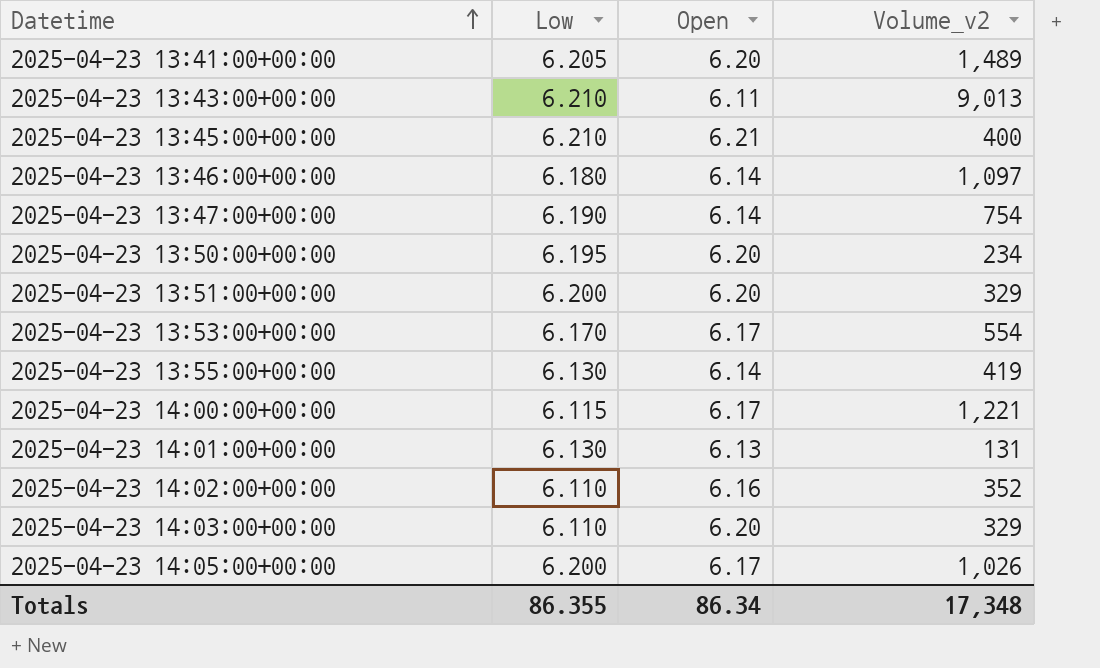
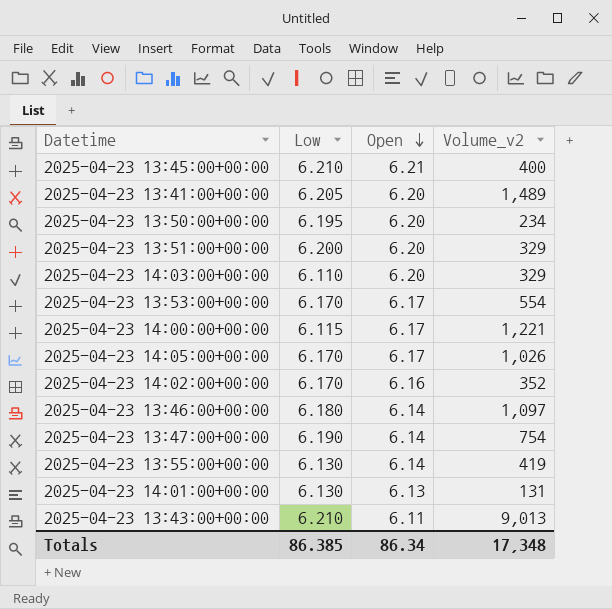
row order: Datetime ascending -> Open descending
2025-04-23 14:05:00+00:00 | Low: 6.200 -> 6.170
2025-04-23 14:02:00+00:00 | Low: 6.110 -> 6.170
Totals | Low: 86.355 -> 86.385

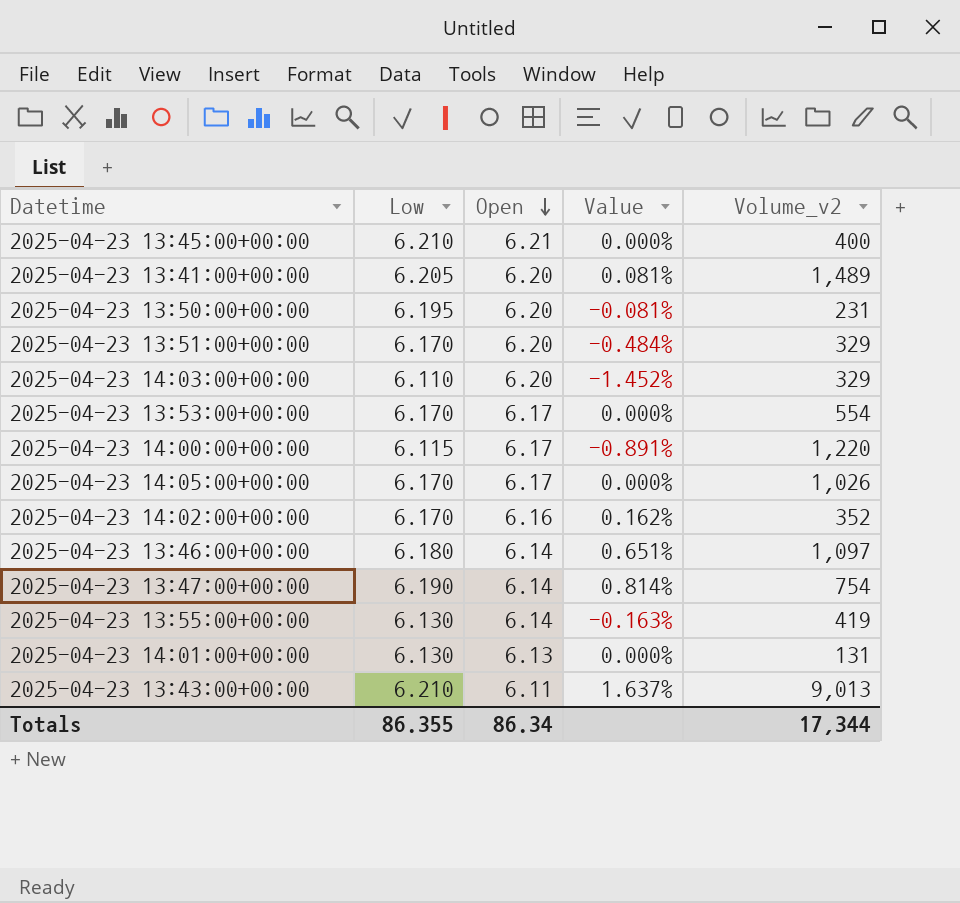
column Value | formula: none -> ([Low] - [Open]) / [Open]
2025-04-23 13:50:00+00:00 | Volume_v2: 234 -> 231
2025-04-23 13:51:00+00:00 | Low: 6.200 -> 6.170
2025-04-23 14:00:00+00:00 | Volume_v2: 1,221 -> 1,220
Totals | Low: 86.385 -> 86.355
Totals | Volume_v2: 17,348 -> 17,344

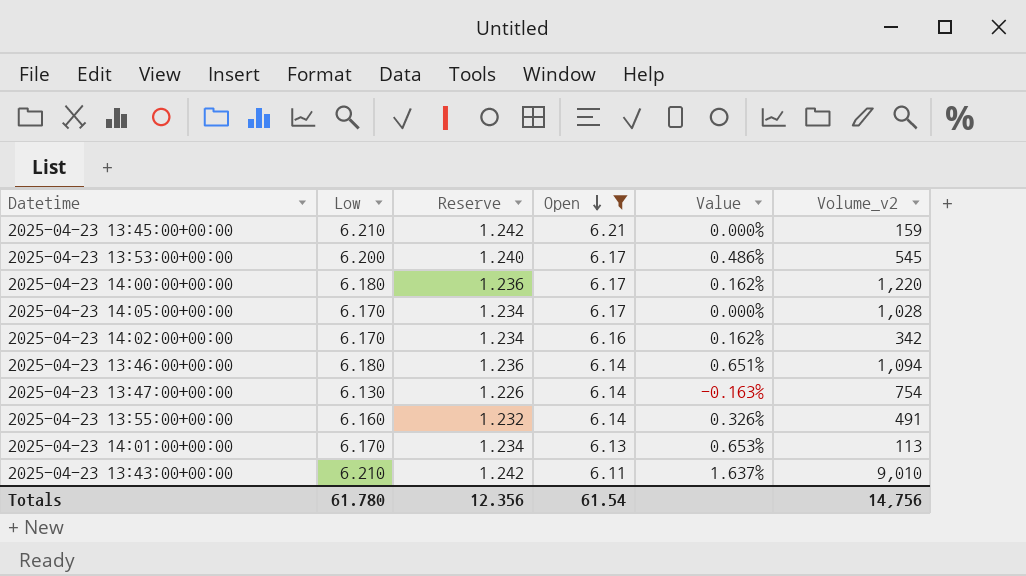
filter: none -> Open != 6.20
column Reserve | formula: none -> [Low] * 0.2
2025-04-23 13:45:00+00:00 | Volume_v2: 400 -> 159
2025-04-23 13:53:00+00:00 | Low: 6.170 -> 6.200
2025-04-23 13:53:00+00:00 | Value: 0.000% -> 0.486%
2025-04-23 13:53:00+00:00 | Volume_v2: 554 -> 545
2025-04-23 14:00:00+00:00 | Low: 6.115 -> 6.180
2025-04-23 14:00:00+00:00 | Value: -0.891% -> 0.162%
2025-04-23 14:05:00+00:00 | Volume_v2: 1,026 -> 1,028
2025-04-23 14:02:00+00:00 | Volume_v2: 352 -> 342
2025-04-23 13:46:00+00:00 | Volume_v2: 1,097 -> 1,094
2025-04-23 13:47:00+00:00 | Low: 6.190 -> 6.130
2025-04-23 13:47:00+00:00 | Value: 0.814% -> -0.163%
2025-04-23 13:55:00+00:00 | Low: 6.130 -> 6.160
2025-04-23 13:55:00+00:00 | Value: -0.163% -> 0.326%
2025-04-23 13:55:00+00:00 | Volume_v2: 419 -> 491
2025-04-23 14:01:00+00:00 | Low: 6.130 -> 6.170
2025-04-23 14:01:00+00:00 | Value: 0.000% -> 0.653%
2025-04-23 14:01:00+00:00 | Volume_v2: 131 -> 113
2025-04-23 13:43:00+00:00 | Volume_v2: 9,013 -> 9,010
Totals | Low: 86.355 -> 61.780
Totals | Open: 86.34 -> 61.54
Totals | Volume_v2: 17,344 -> 14,756

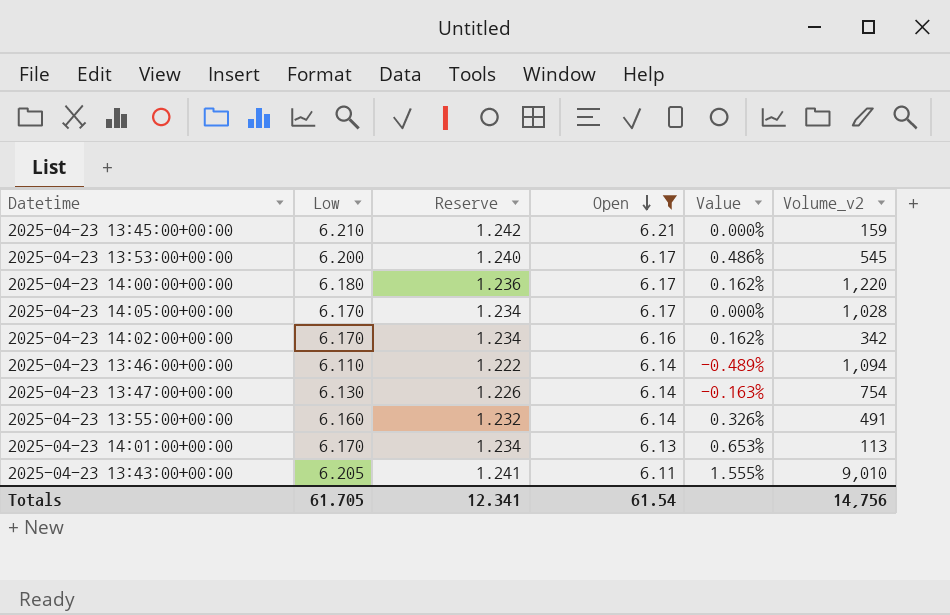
2025-04-23 13:46:00+00:00 | Low: 6.180 -> 6.110
2025-04-23 13:46:00+00:00 | Reserve: 1.236 -> 1.222
2025-04-23 13:46:00+00:00 | Value: 0.651% -> -0.489%
2025-04-23 13:43:00+00:00 | Low: 6.210 -> 6.205
2025-04-23 13:43:00+00:00 | Reserve: 1.242 -> 1.241
2025-04-23 13:43:00+00:00 | Value: 1.637% -> 1.555%
Totals | Low: 61.780 -> 61.705
Totals | Reserve: 12.356 -> 12.341

